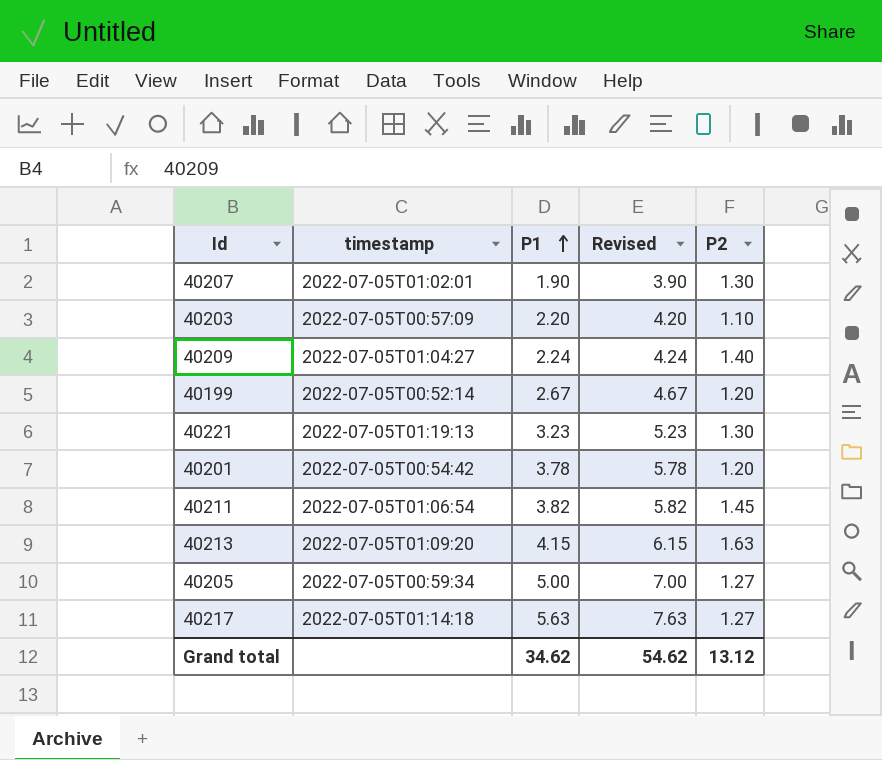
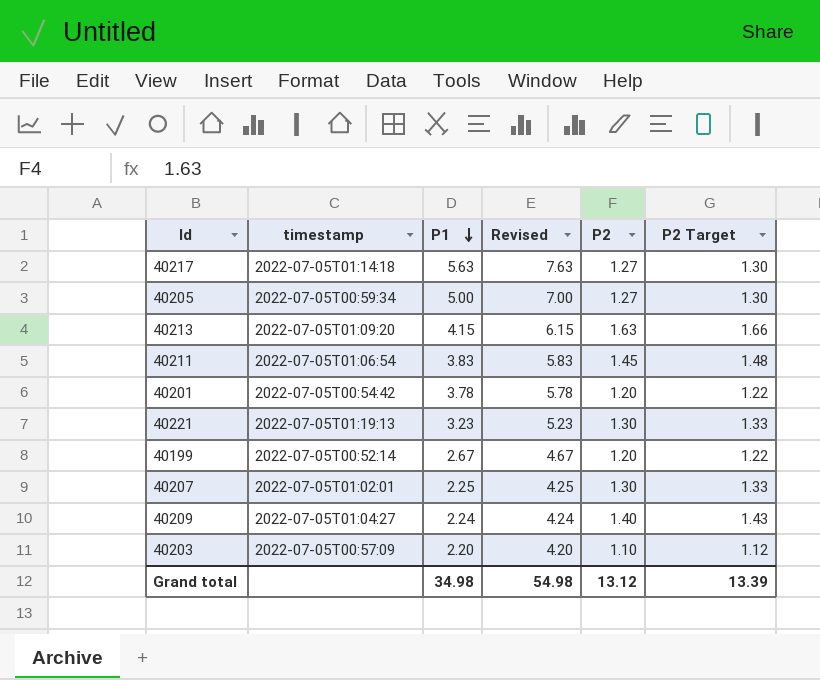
row order: P1 ascending -> P1 descending
column P2 Target | formula: none -> [P2] * 1.02
40211 | P1: 3.82 -> 3.83
40211 | Revised: 5.82 -> 5.83
40207 | P1: 1.90 -> 2.25
40207 | Revised: 3.90 -> 4.25
Grand total | P1: 34.62 -> 34.98
Grand total | Revised: 54.62 -> 54.98

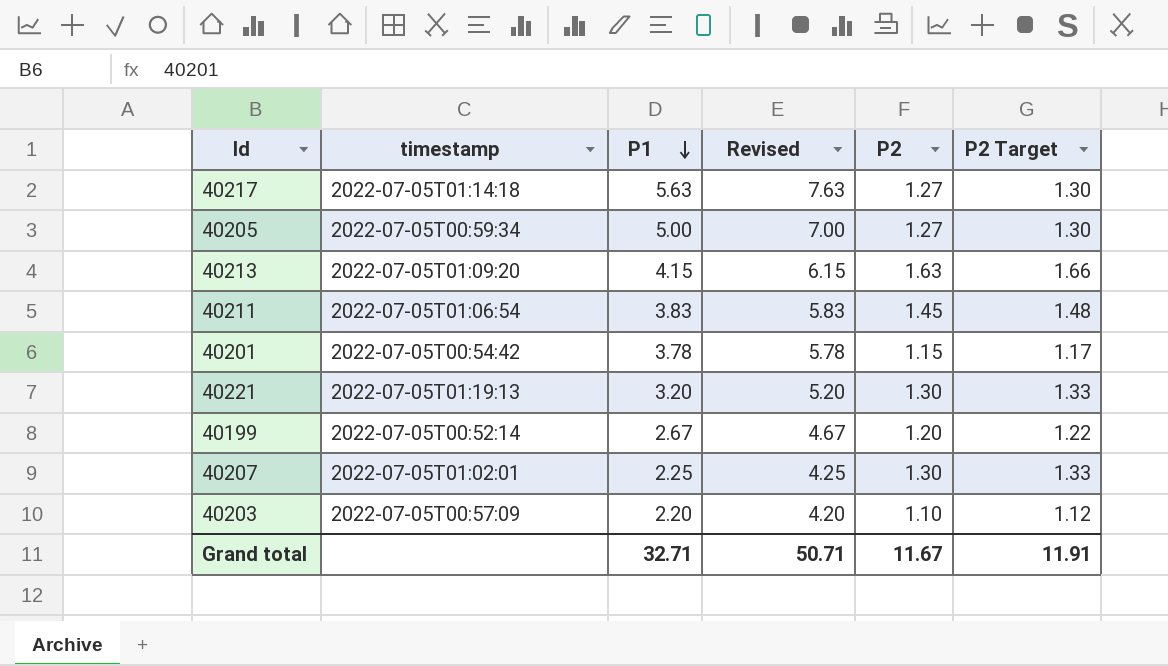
row 40209: 2022-07-05T01:04:27 | 2.24 | 4.24 | 1.40 | 1.43 -> none
40201 | P2: 1.20 -> 1.15
40201 | P2 Target: 1.22 -> 1.17
40221 | P1: 3.23 -> 3.20
40221 | Revised: 5.23 -> 5.20
Grand total | P1: 34.98 -> 32.71
Grand total | Revised: 54.98 -> 50.71
Grand total | P2: 13.12 -> 11.67
Grand total | P2 Target: 13.39 -> 11.91

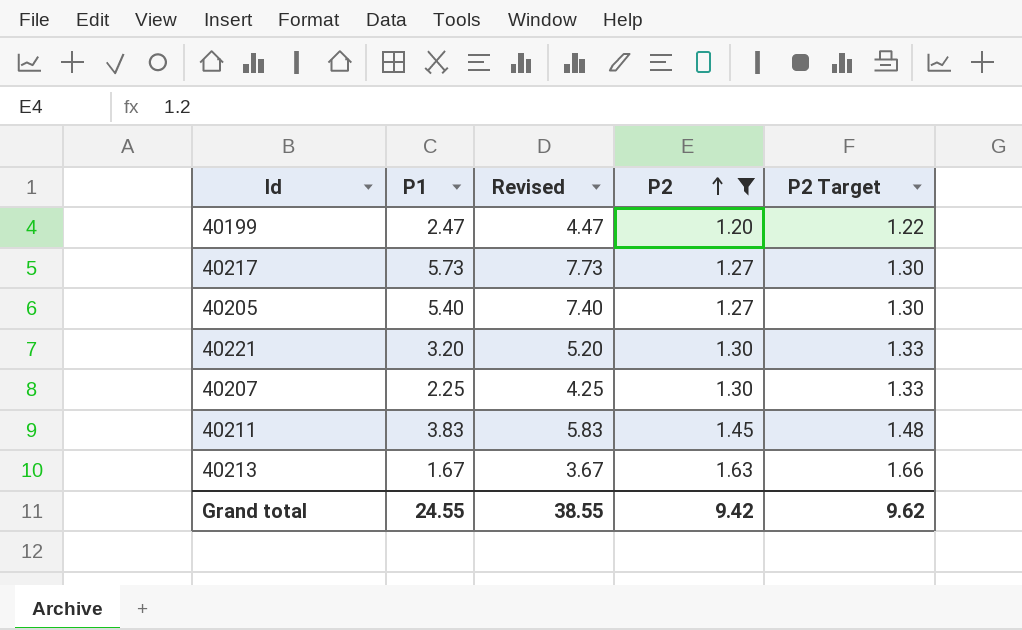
filter: none -> P2 >= 1.20
row order: P1 descending -> P2 ascending
column timestamp | position: 2 -> none
40199 | P1: 2.67 -> 2.47
40199 | Revised: 4.67 -> 4.47
40217 | P1: 5.63 -> 5.73
40217 | Revised: 7.63 -> 7.73
40205 | P1: 5.00 -> 5.40
40205 | Revised: 7.00 -> 7.40
40213 | P1: 4.15 -> 1.67
40213 | Revised: 6.15 -> 3.67
Grand total | P1: 32.71 -> 24.55
Grand total | Revised: 50.71 -> 38.55
Grand total | P2: 11.67 -> 9.42
Grand total | P2 Target: 11.91 -> 9.62

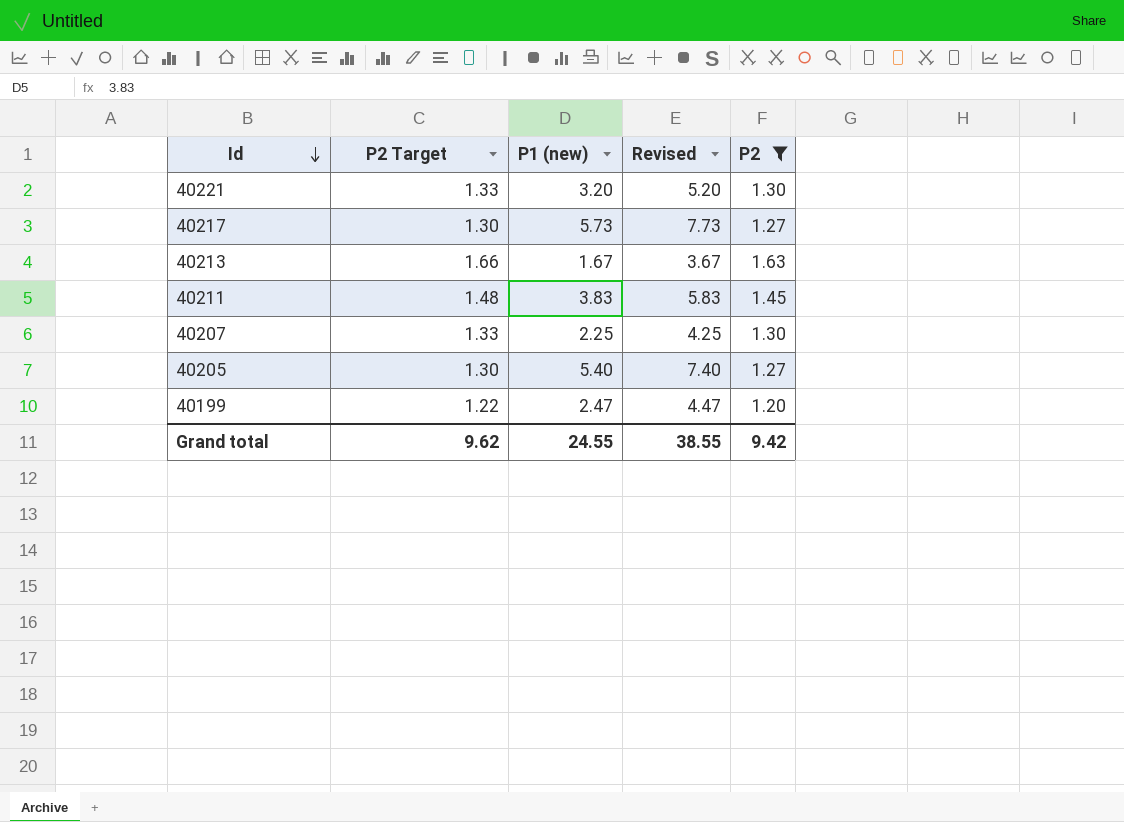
row order: P2 ascending -> Id descending
column P2 Target | position: 5 -> 2
column name: P1 -> P1 (new)

